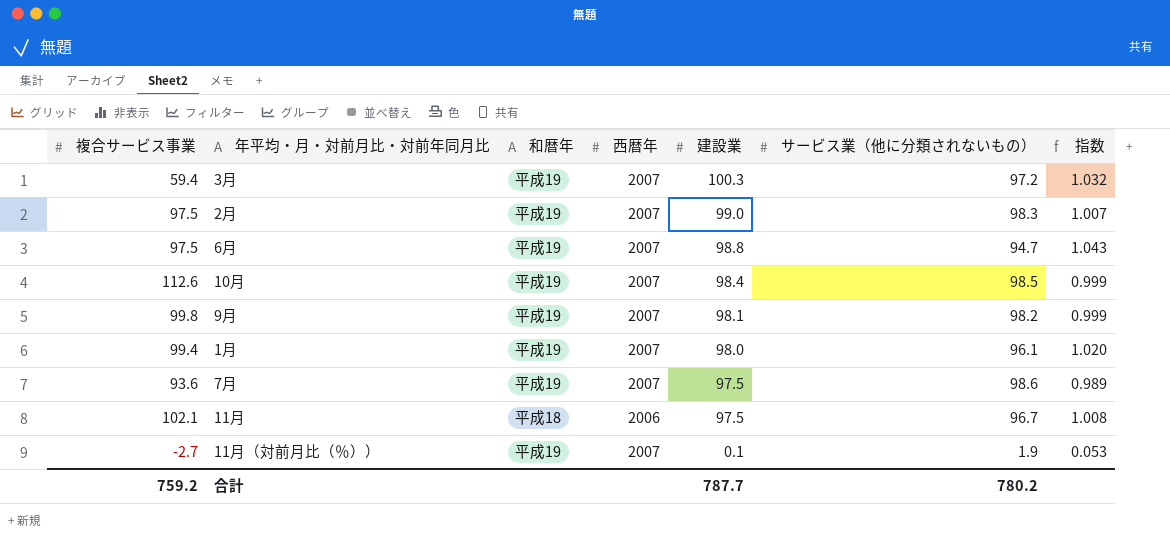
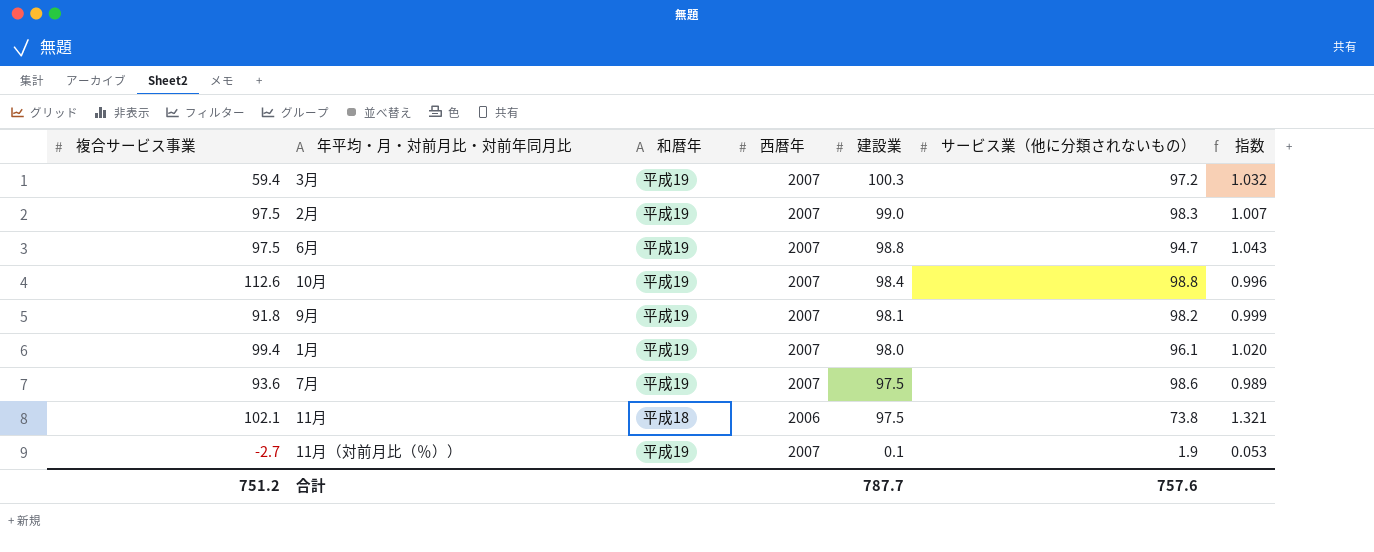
10月 | サービス業（他に分類されないもの）: 98.5 -> 98.8
10月 | 指数: 0.999 -> 0.996
9月 | 複合サービス事業: 99.8 -> 91.8
11月 | サービス業（他に分類されないもの）: 96.7 -> 73.8
11月 | 指数: 1.008 -> 1.321
合計 | 複合サービス事業: 759.2 -> 751.2
合計 | サービス業（他に分類されないもの）: 780.2 -> 757.6

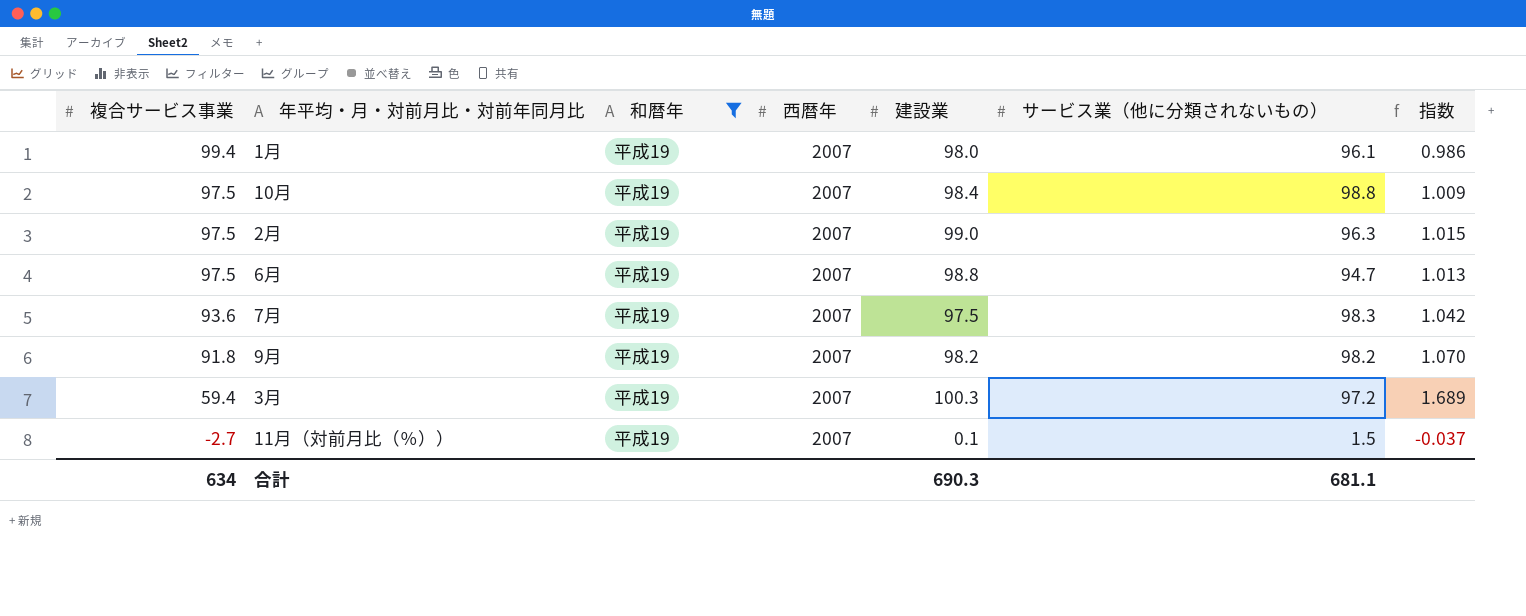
filter: none -> 和暦年 = 平成19
row order: 建設業 descending -> 複合サービス事業 descending
column 指数 | formula: [建設業] / [サービス業（他に分類されないもの）] -> [建設業] / [複合サービス事業]
10月 | 複合サービス事業: 112.6 -> 97.5
2月 | サービス業（他に分類されないもの）: 98.3 -> 96.3
7月 | サービス業（他に分類されないもの）: 98.6 -> 98.3
9月 | 建設業: 98.1 -> 98.2
11月（対前月比（％）） | サービス業（他に分類されないもの）: 1.9 -> 1.5
合計 | 複合サービス事業: 751.2 -> 634
合計 | 建設業: 787.7 -> 690.3
合計 | サービス業（他に分類されないもの）: 757.6 -> 681.1

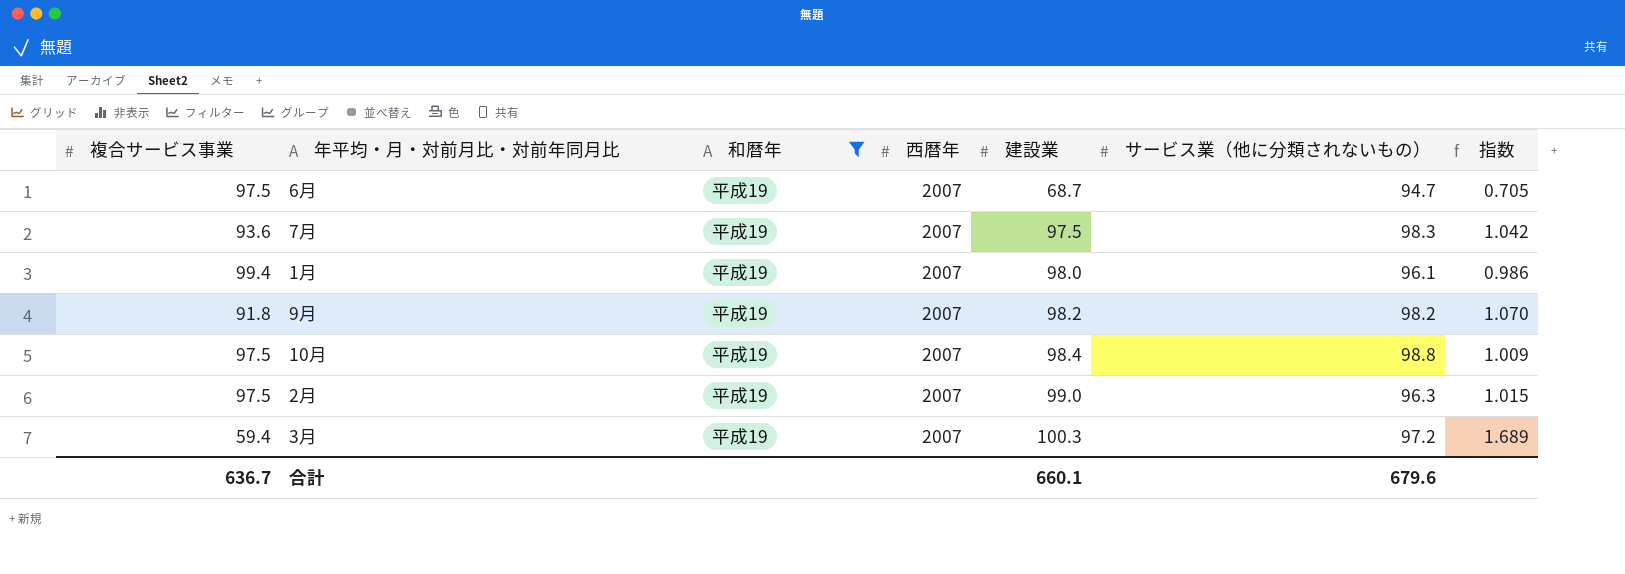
row order: 複合サービス事業 descending -> 建設業 ascending
row 11月（対前月比（％））: -2.7 | 平成19 | 2007 | 0.1 | 1.5 | -0.037 -> none
6月 | 建設業: 98.8 -> 68.7
6月 | 指数: 1.013 -> 0.705
合計 | 複合サービス事業: 634 -> 636.7
合計 | 建設業: 690.3 -> 660.1
合計 | サービス業（他に分類されないもの）: 681.1 -> 679.6

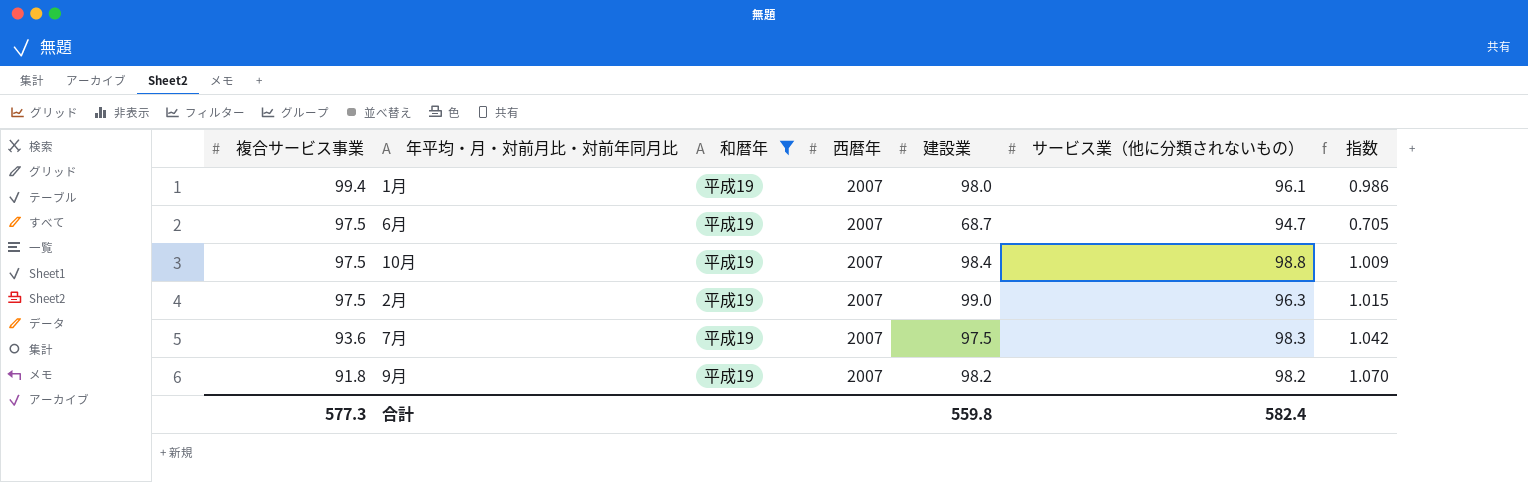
row order: 建設業 ascending -> 複合サービス事業 descending
row 3月: 59.4 | 平成19 | 2007 | 100.3 | 97.2 | 1.689 -> none
合計 | 複合サービス事業: 636.7 -> 577.3
合計 | 建設業: 660.1 -> 559.8
合計 | サービス業（他に分類されないもの）: 679.6 -> 582.4

